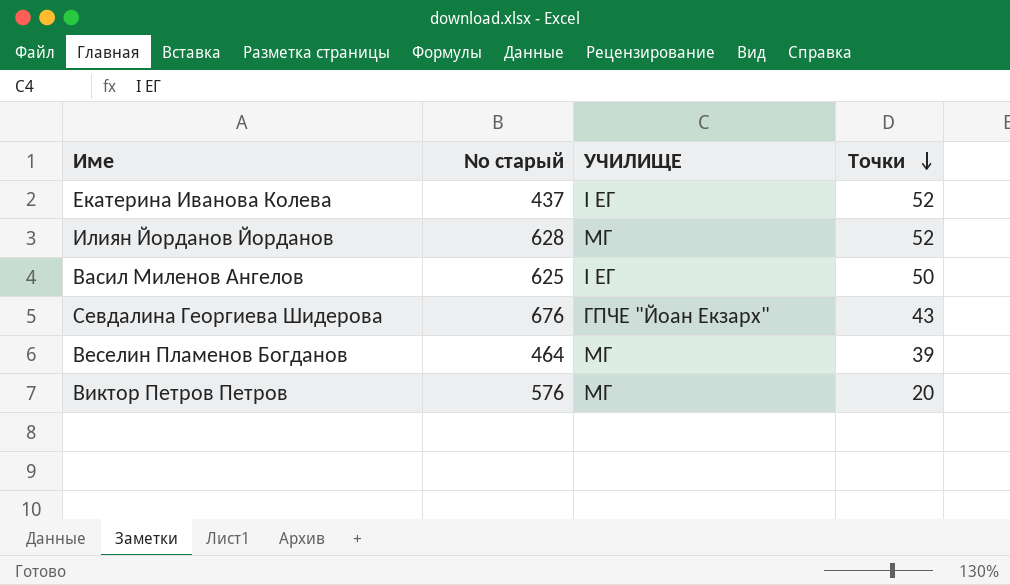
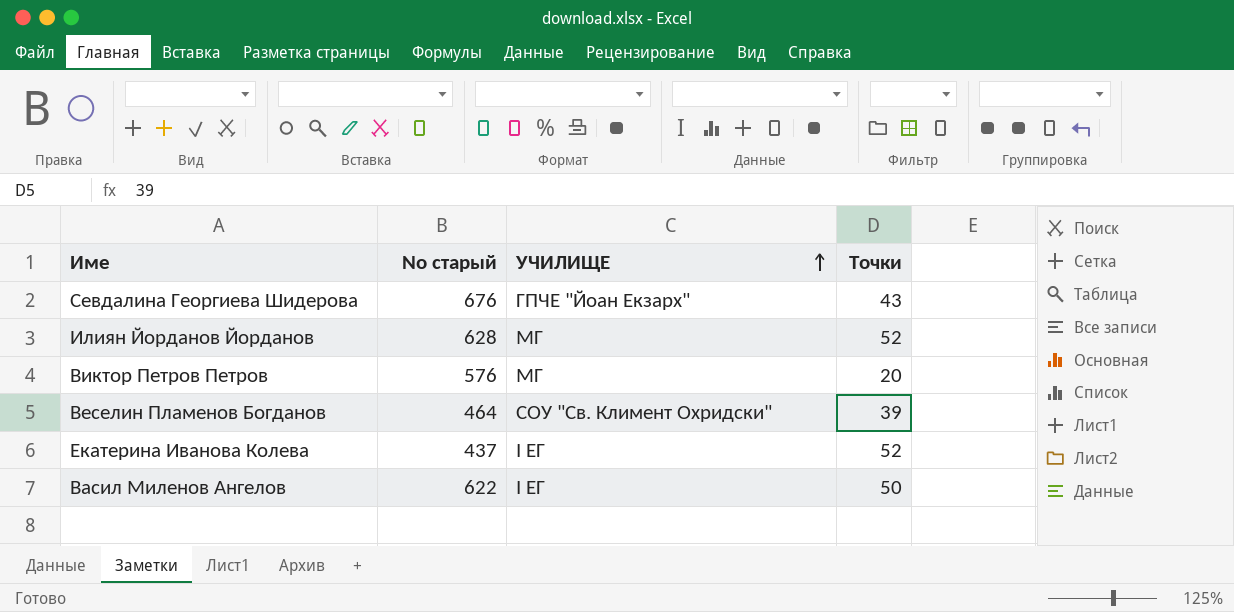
row order: Точки descending -> УЧИЛИЩЕ ascending
Веселин Пламенов Богданов | УЧИЛИЩЕ: МГ -> СОУ "Св. Климент Охридски"
Васил Миленов Ангелов | No старый: 625 -> 622

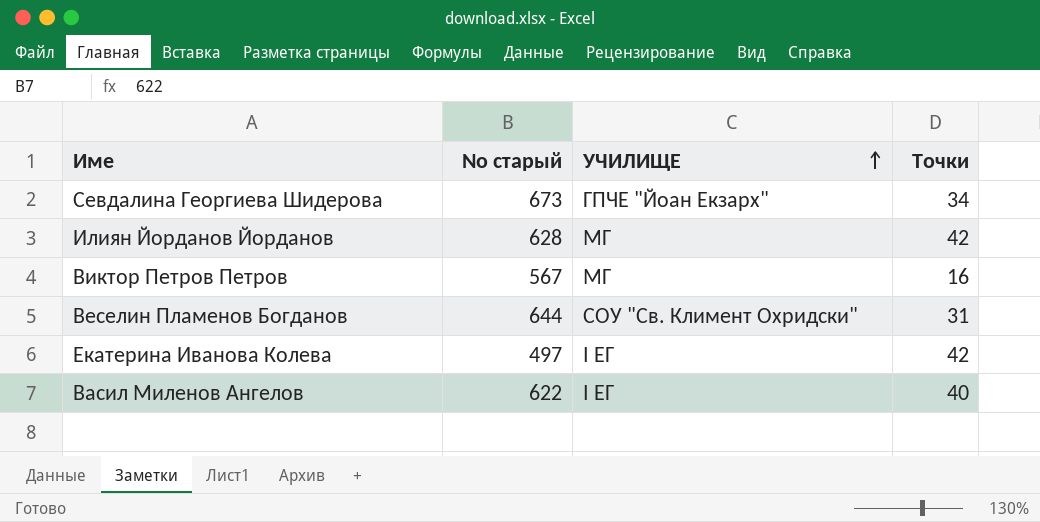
Севдалина Георгиева Шидерова | No старый: 676 -> 673
Севдалина Георгиева Шидерова | Точки: 43 -> 34
Илиян Йорданов Йорданов | Точки: 52 -> 42
Виктор Петров Петров | No старый: 576 -> 567
Виктор Петров Петров | Точки: 20 -> 16
Веселин Пламенов Богданов | No старый: 464 -> 644
Веселин Пламенов Богданов | Точки: 39 -> 31
Екатерина Иванова Колева | No старый: 437 -> 497
Екатерина Иванова Колева | Точки: 52 -> 42
Васил Миленов Ангелов | Точки: 50 -> 40

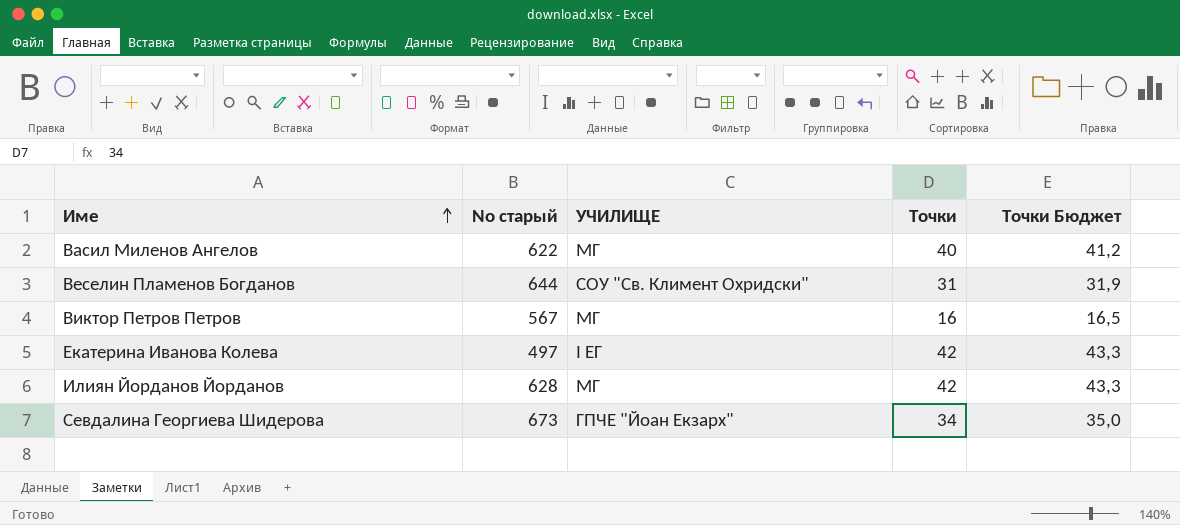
row order: УЧИЛИЩЕ ascending -> Име ascending
column Точки Бюджет | formula: none -> [Точки] * 1,03
Васил Миленов Ангелов | УЧИЛИЩЕ: І ЕГ -> МГ

